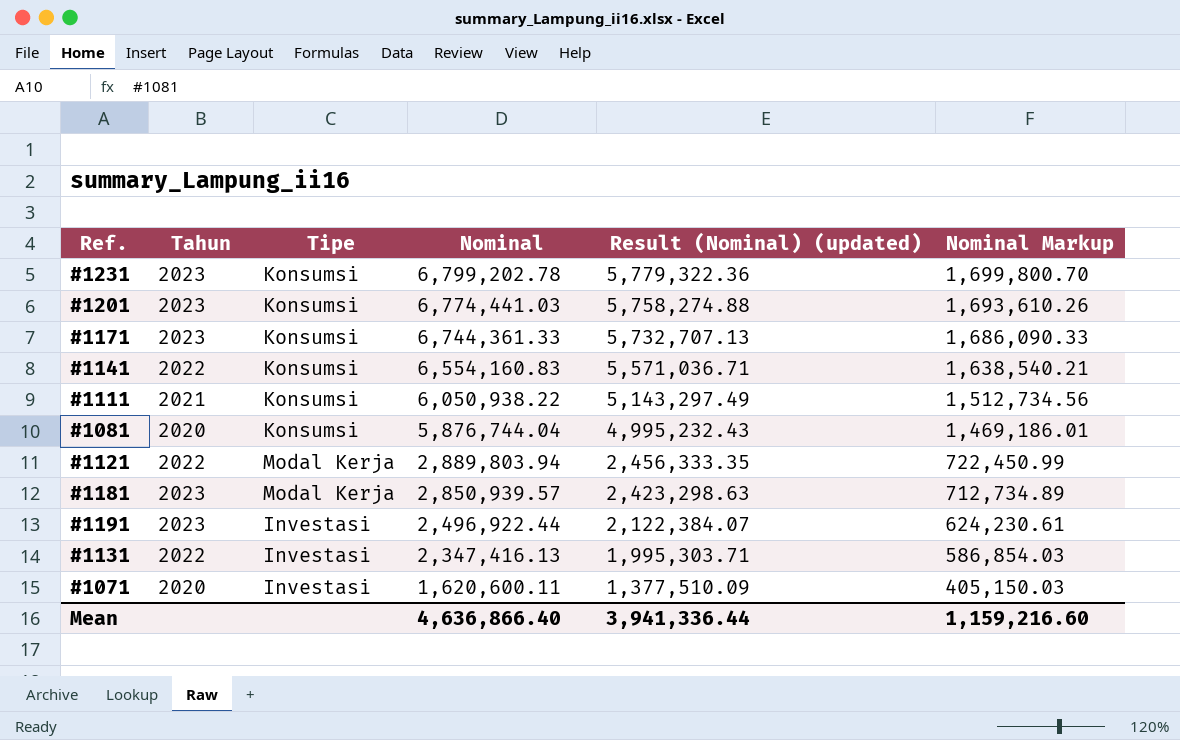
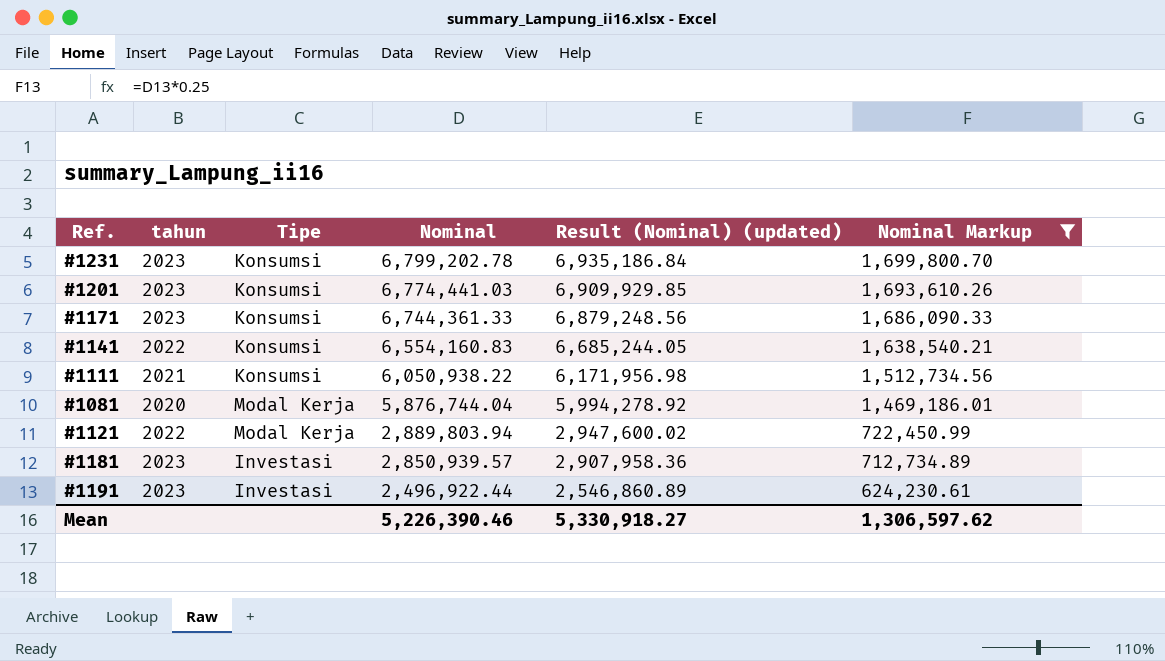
filter: none -> Nominal Markup >= 624,230.61
column name: Tahun -> tahun
column Result (Nominal) (updated) | formula: [Nominal] * 0.85 -> [Nominal] * 1.02
#1081 | Tipe: Konsumsi -> Modal Kerja
#1181 | Tipe: Modal Kerja -> Investasi
Mean | Nominal: 4,636,866.40 -> 5,226,390.46
Mean | Result (Nominal) (updated): 3,941,336.44 -> 5,330,918.27
Mean | Nominal Markup: 1,159,216.60 -> 1,306,597.62

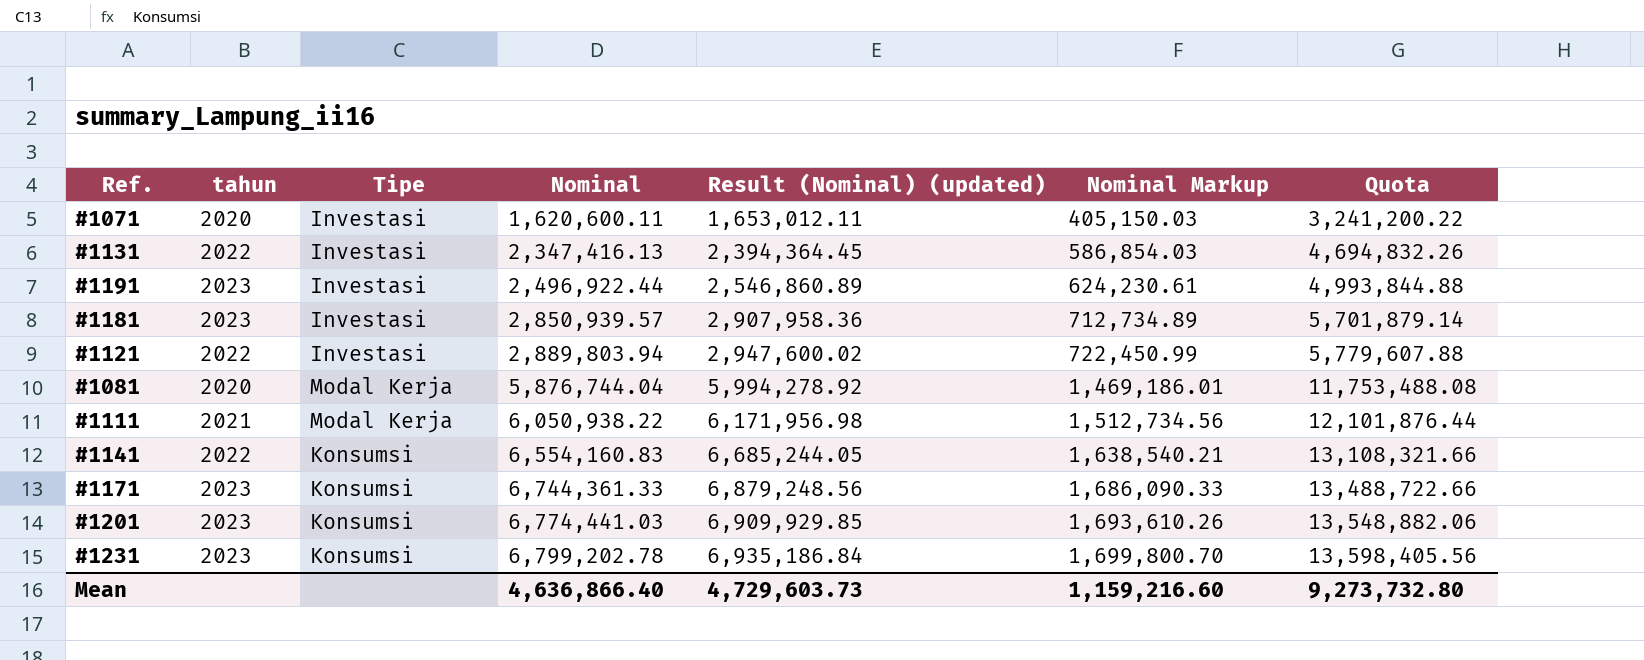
filter: Nominal Markup >= 624,230.61 -> none
row order: Nominal descending -> Nominal ascending
column Quota | formula: none -> [Nominal] * 2
#1121 | Tipe: Modal Kerja -> Investasi
#1111 | Tipe: Konsumsi -> Modal Kerja
Mean | Nominal: 5,226,390.46 -> 4,636,866.40
Mean | Result (Nominal) (updated): 5,330,918.27 -> 4,729,603.73
Mean | Nominal Markup: 1,306,597.62 -> 1,159,216.60

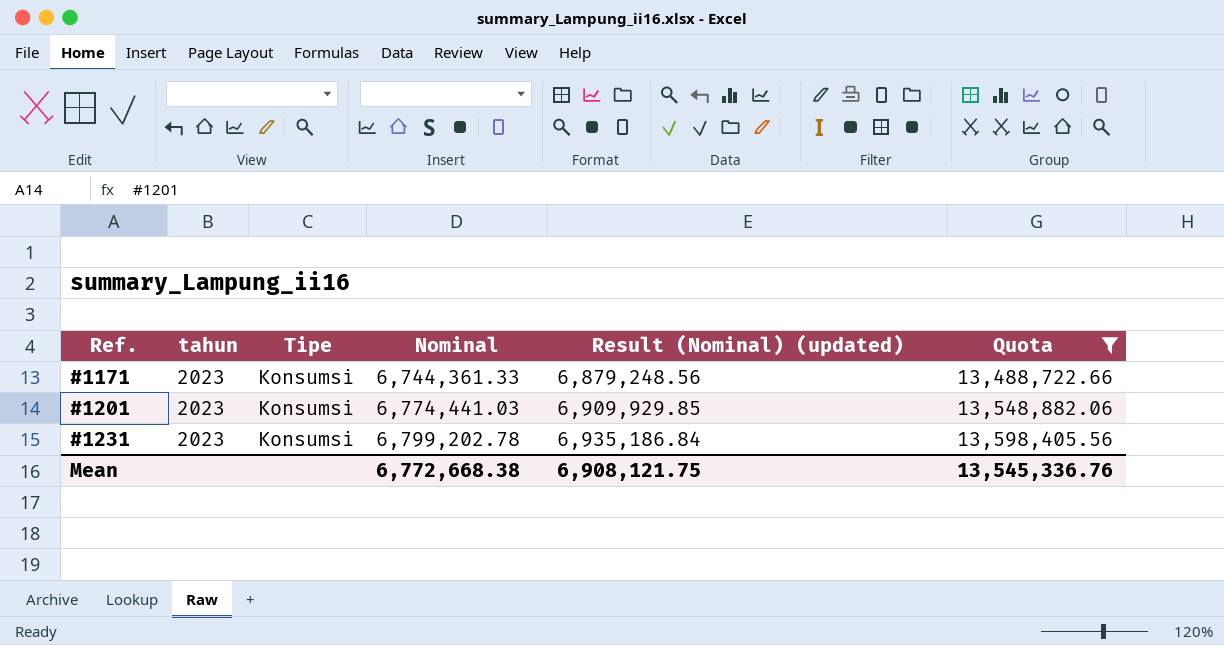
filter: none -> Quota >= 13,488,722.66
column Nominal Markup | formula: [Nominal] * 0.25 -> none
Mean | Nominal: 4,636,866.40 -> 6,772,668.38
Mean | Result (Nominal) (updated): 4,729,603.73 -> 6,908,121.75
Mean | Quota: 9,273,732.80 -> 13,545,336.76

